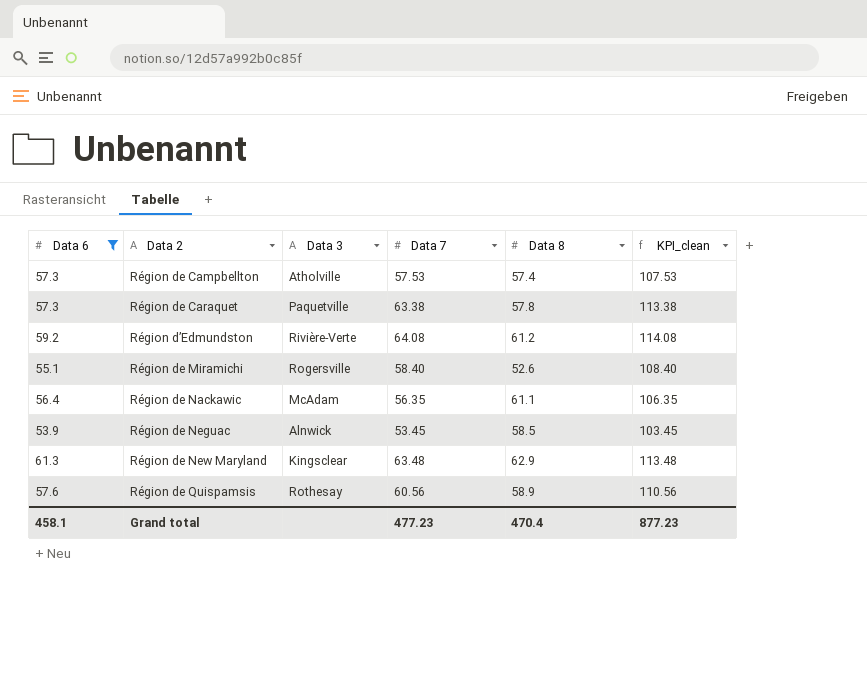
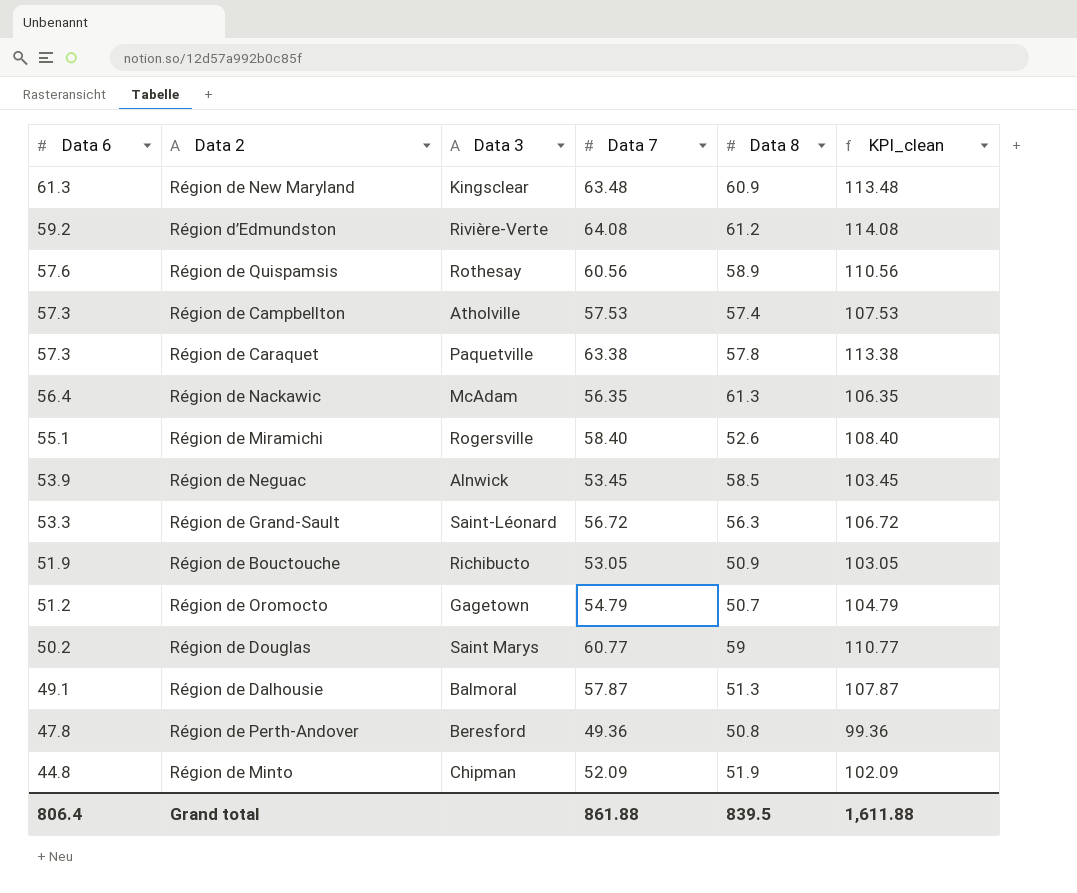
filter: Data 6 >= 53.9 -> none
row order: none -> Data 6 descending
Région de New Maryland | Data 8: 62.9 -> 60.9
Région de Nackawic | Data 8: 61.1 -> 61.3
Grand total | Data 6: 458.1 -> 806.4
Grand total | Data 7: 477.23 -> 861.88
Grand total | Data 8: 470.4 -> 839.5
Grand total | KPI_clean: 877.23 -> 1,611.88

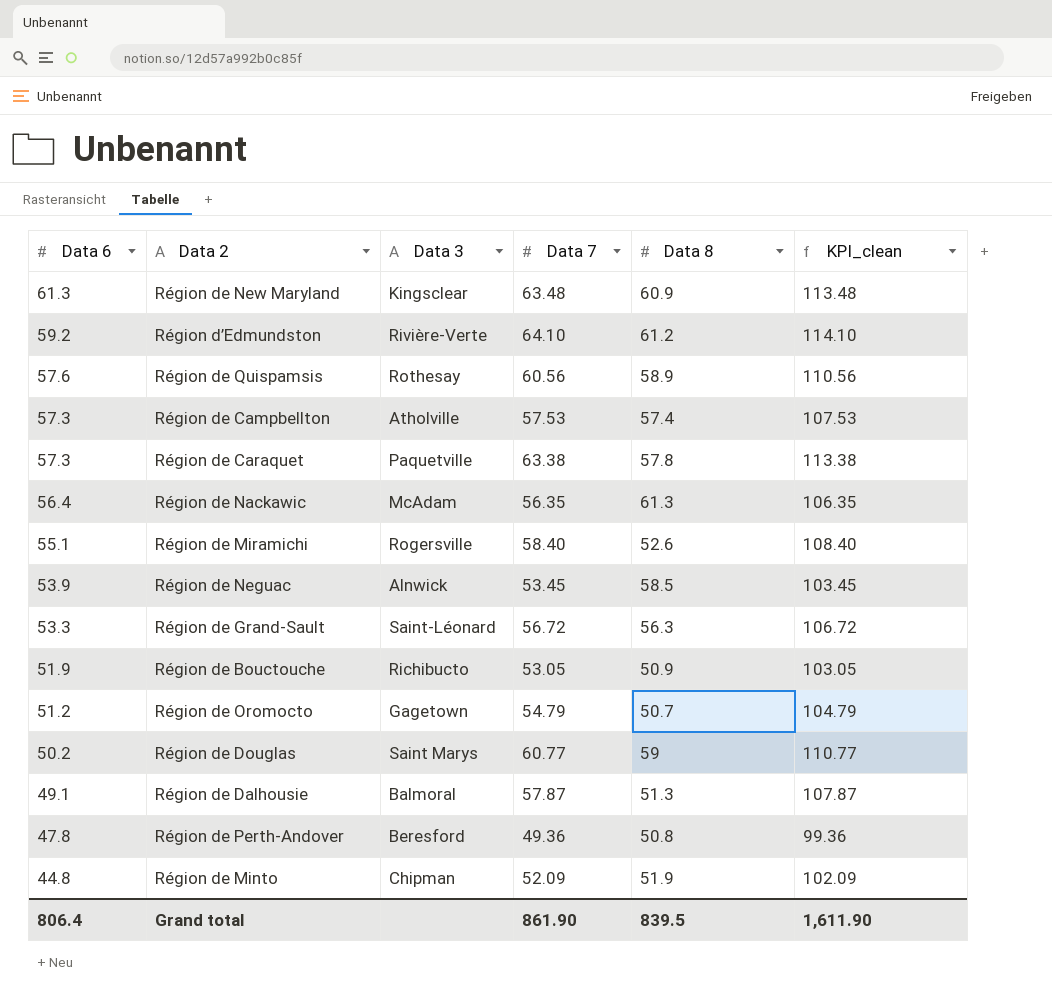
Région d’Edmundston | Data 7: 64.08 -> 64.10
Région d’Edmundston | KPI_clean: 114.08 -> 114.10
Grand total | Data 7: 861.88 -> 861.90
Grand total | KPI_clean: 1,611.88 -> 1,611.90

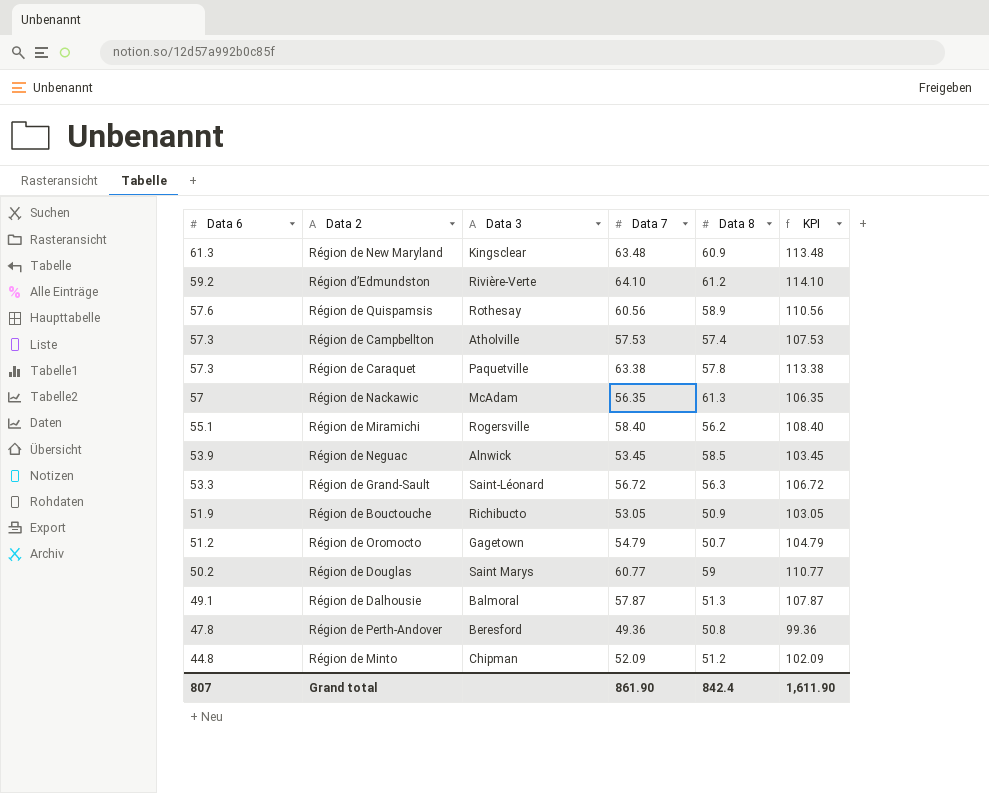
column name: KPI_clean -> KPI
Région de Nackawic | Data 6: 56.4 -> 57
Région de Miramichi | Data 8: 52.6 -> 56.2
Région de Minto | Data 8: 51.9 -> 51.2
Grand total | Data 6: 806.4 -> 807
Grand total | Data 8: 839.5 -> 842.4

